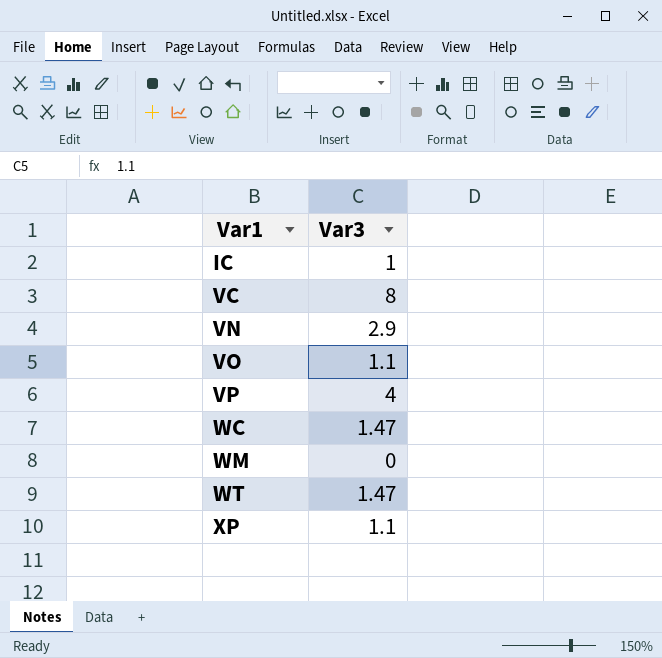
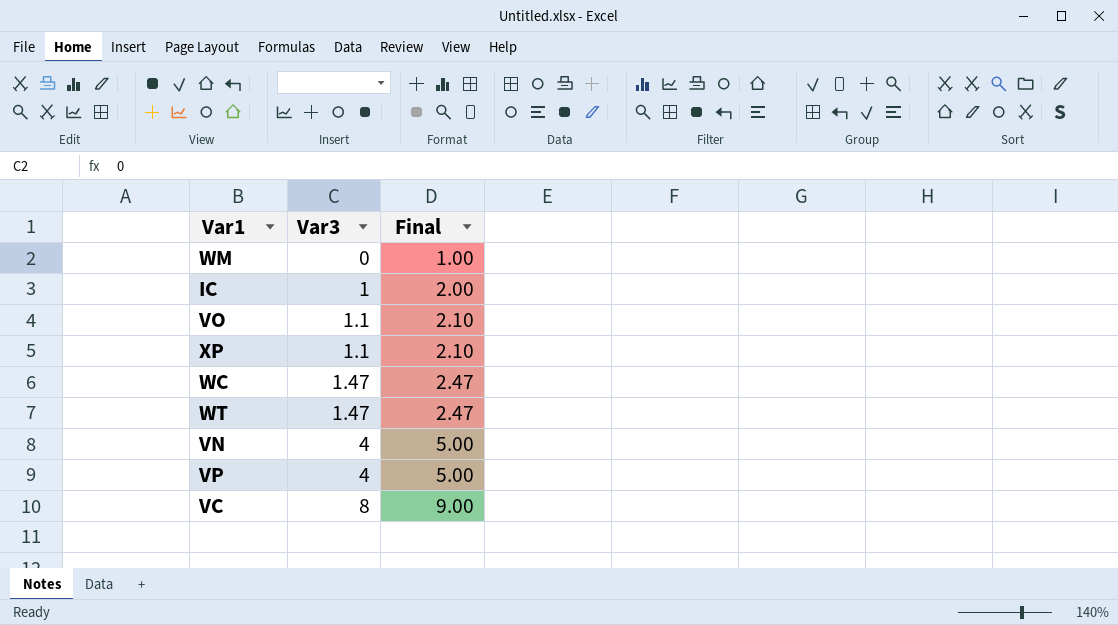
row order: Var1 ascending -> Var3 ascending
column Final | formula: none -> [Var3] + 1
VN | Var3: 2.9 -> 4

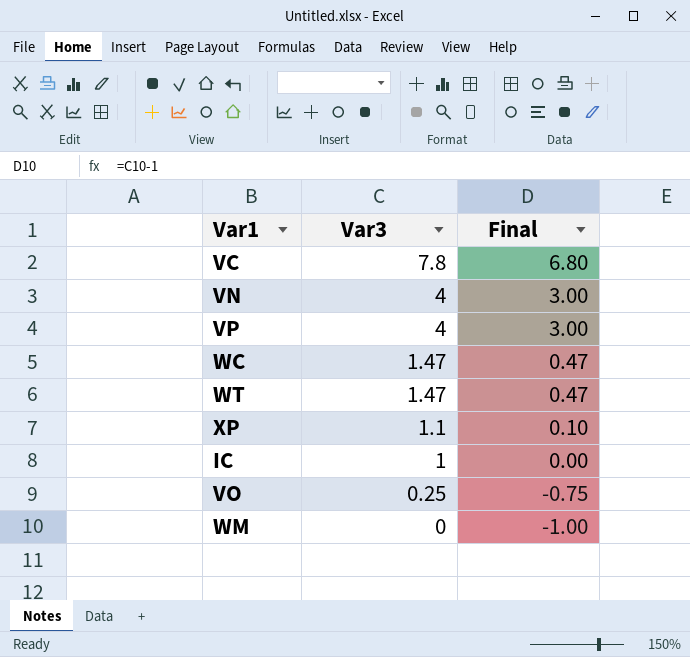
row order: Var3 ascending -> Var3 descending
column Final | formula: [Var3] + 1 -> [Var3] - 1
VC | Var3: 8 -> 7.8
VO | Var3: 1.1 -> 0.25

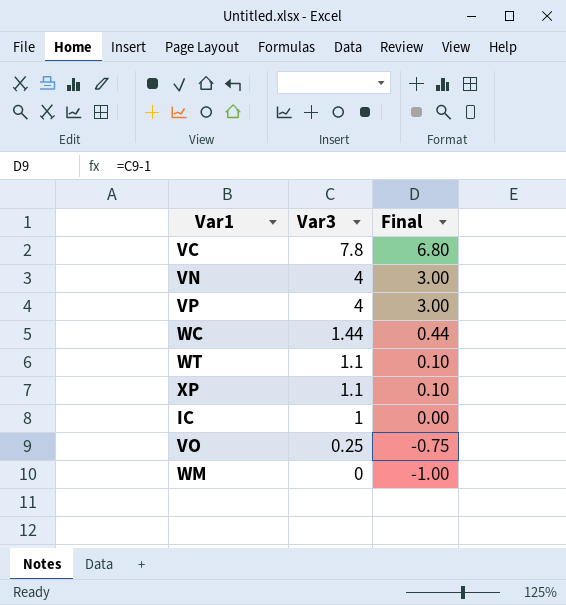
WC | Var3: 1.47 -> 1.44
WC | Final: 0.47 -> 0.44
WT | Var3: 1.47 -> 1.1
WT | Final: 0.47 -> 0.10

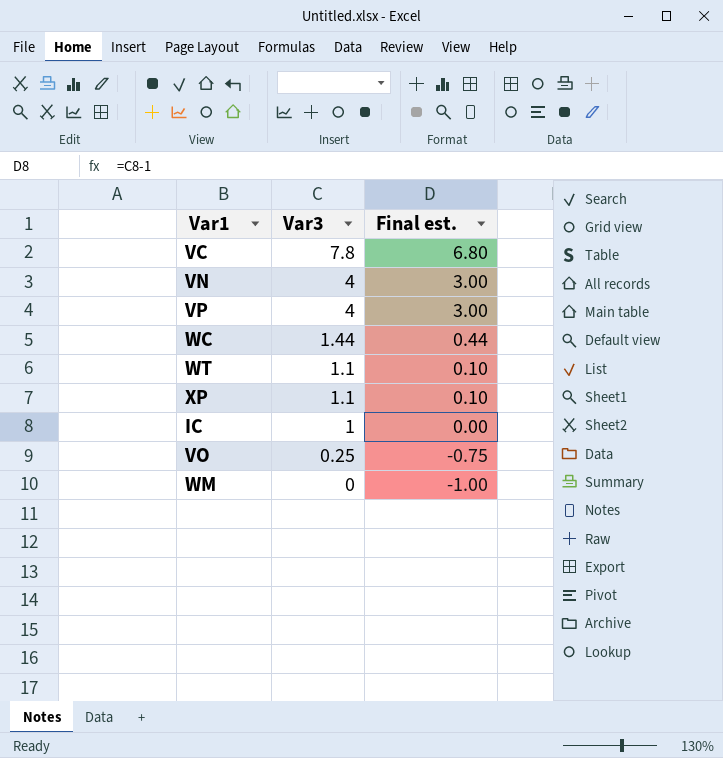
column name: Final -> Final est.

